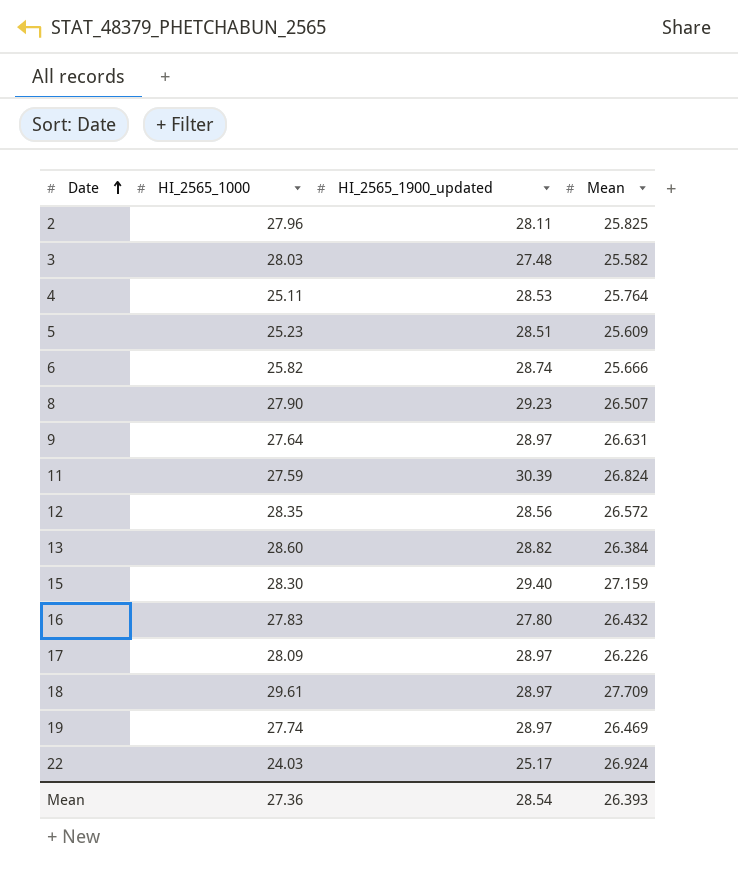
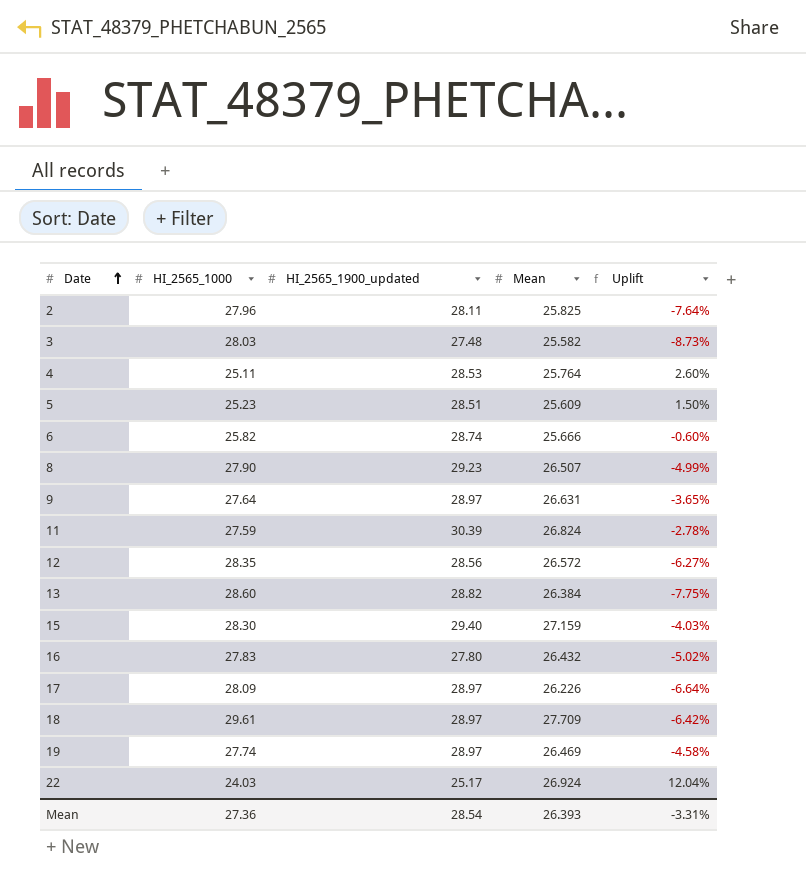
column Uplift | formula: none -> ([Mean] - [HI_2565_1000]) / [HI_2565_1000]

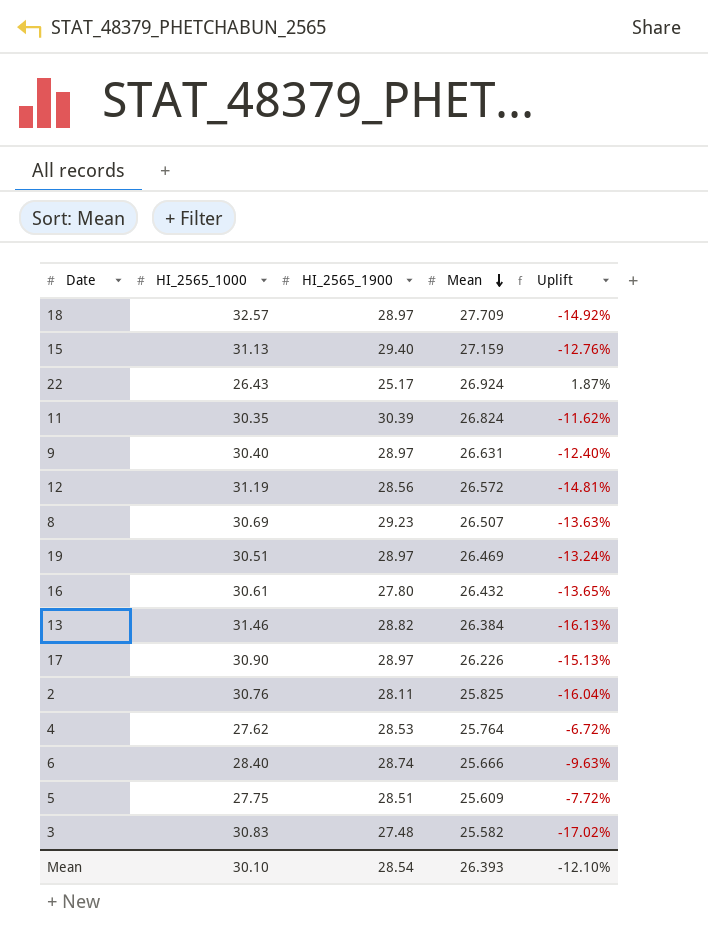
row order: Date ascending -> Mean descending
column name: HI_2565_1900_updated -> HI_2565_1900
18 | HI_2565_1000: 29.61 -> 32.57
18 | Uplift: -6.42% -> -14.92%
15 | HI_2565_1000: 28.30 -> 31.13
15 | Uplift: -4.03% -> -12.76%
22 | HI_2565_1000: 24.03 -> 26.43
22 | Uplift: 12.04% -> 1.87%
11 | HI_2565_1000: 27.59 -> 30.35
11 | Uplift: -2.78% -> -11.62%
9 | HI_2565_1000: 27.64 -> 30.40
9 | Uplift: -3.65% -> -12.40%
12 | HI_2565_1000: 28.35 -> 31.19
12 | Uplift: -6.27% -> -14.81%
8 | HI_2565_1000: 27.90 -> 30.69
8 | Uplift: -4.99% -> -13.63%
19 | HI_2565_1000: 27.74 -> 30.51
19 | Uplift: -4.58% -> -13.24%
16 | HI_2565_1000: 27.83 -> 30.61
16 | Uplift: -5.02% -> -13.65%
13 | HI_2565_1000: 28.60 -> 31.46
13 | Uplift: -7.75% -> -16.13%
17 | HI_2565_1000: 28.09 -> 30.90
17 | Uplift: -6.64% -> -15.13%
2 | HI_2565_1000: 27.96 -> 30.76
2 | Uplift: -7.64% -> -16.04%
4 | HI_2565_1000: 25.11 -> 27.62
4 | Uplift: 2.60% -> -6.72%
6 | HI_2565_1000: 25.82 -> 28.40
6 | Uplift: -0.60% -> -9.63%
5 | HI_2565_1000: 25.23 -> 27.75
5 | Uplift: 1.50% -> -7.72%
3 | HI_2565_1000: 28.03 -> 30.83
3 | Uplift: -8.73% -> -17.02%
Mean | HI_2565_1000: 27.36 -> 30.10
Mean | Uplift: -3.31% -> -12.10%

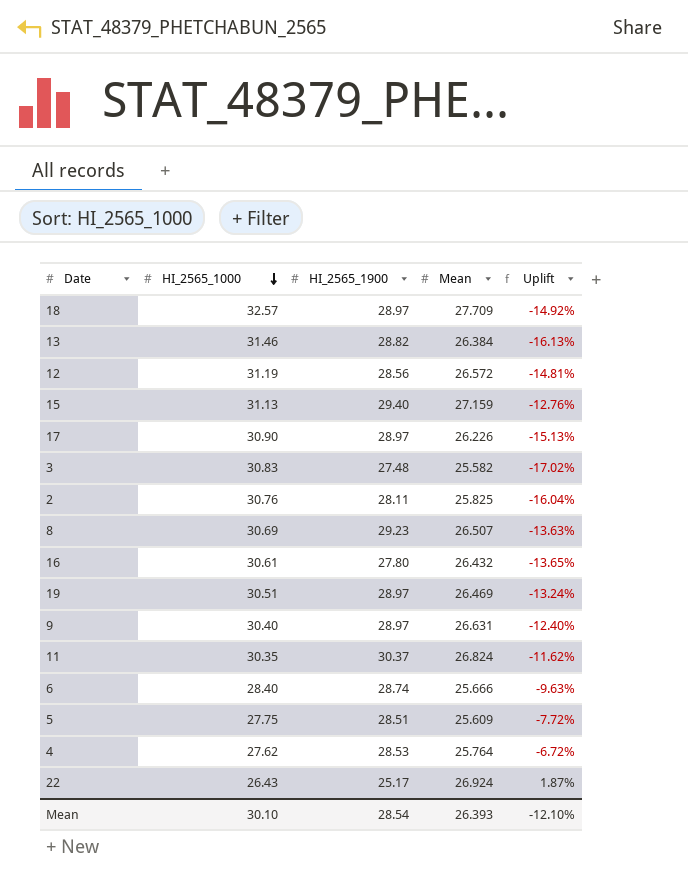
row order: Mean descending -> HI_2565_1000 descending
11 | HI_2565_1900: 30.39 -> 30.37

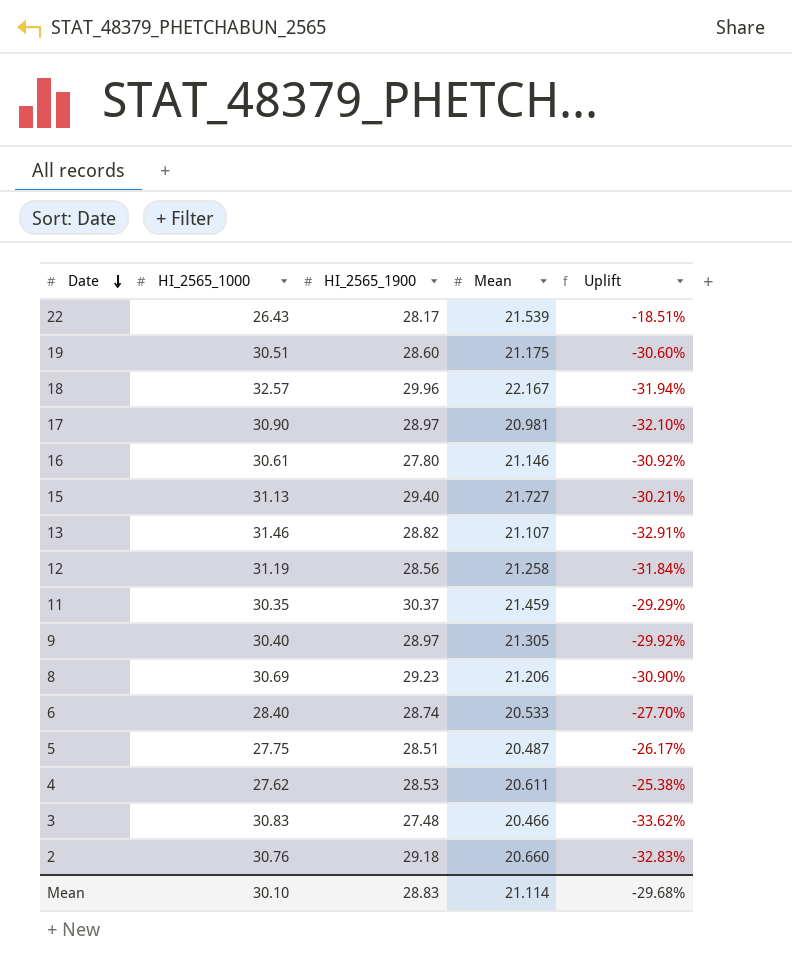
row order: HI_2565_1000 descending -> Date descending
22 | HI_2565_1900: 25.17 -> 28.17
22 | Mean: 26.924 -> 21.539
22 | Uplift: 1.87% -> -18.51%
19 | HI_2565_1900: 28.97 -> 28.60
19 | Mean: 26.469 -> 21.175
19 | Uplift: -13.24% -> -30.60%
18 | HI_2565_1900: 28.97 -> 29.96
18 | Mean: 27.709 -> 22.167
18 | Uplift: -14.92% -> -31.94%
17 | Mean: 26.226 -> 20.981
17 | Uplift: -15.13% -> -32.10%
16 | Mean: 26.432 -> 21.146
16 | Uplift: -13.65% -> -30.92%
15 | Mean: 27.159 -> 21.727
15 | Uplift: -12.76% -> -30.21%
13 | Mean: 26.384 -> 21.107
13 | Uplift: -16.13% -> -32.91%
12 | Mean: 26.572 -> 21.258
12 | Uplift: -14.81% -> -31.84%
11 | Mean: 26.824 -> 21.459
11 | Uplift: -11.62% -> -29.29%
9 | Mean: 26.631 -> 21.305
9 | Uplift: -12.40% -> -29.92%
8 | Mean: 26.507 -> 21.206
8 | Uplift: -13.63% -> -30.90%
6 | Mean: 25.666 -> 20.533
6 | Uplift: -9.63% -> -27.70%
5 | Mean: 25.609 -> 20.487
5 | Uplift: -7.72% -> -26.17%
4 | Mean: 25.764 -> 20.611
4 | Uplift: -6.72% -> -25.38%
3 | Mean: 25.582 -> 20.466
3 | Uplift: -17.02% -> -33.62%
2 | HI_2565_1900: 28.11 -> 29.18
2 | Mean: 25.825 -> 20.660
2 | Uplift: -16.04% -> -32.83%
Mean | HI_2565_1900: 28.54 -> 28.83
Mean | Mean: 26.393 -> 21.114
Mean | Uplift: -12.10% -> -29.68%

